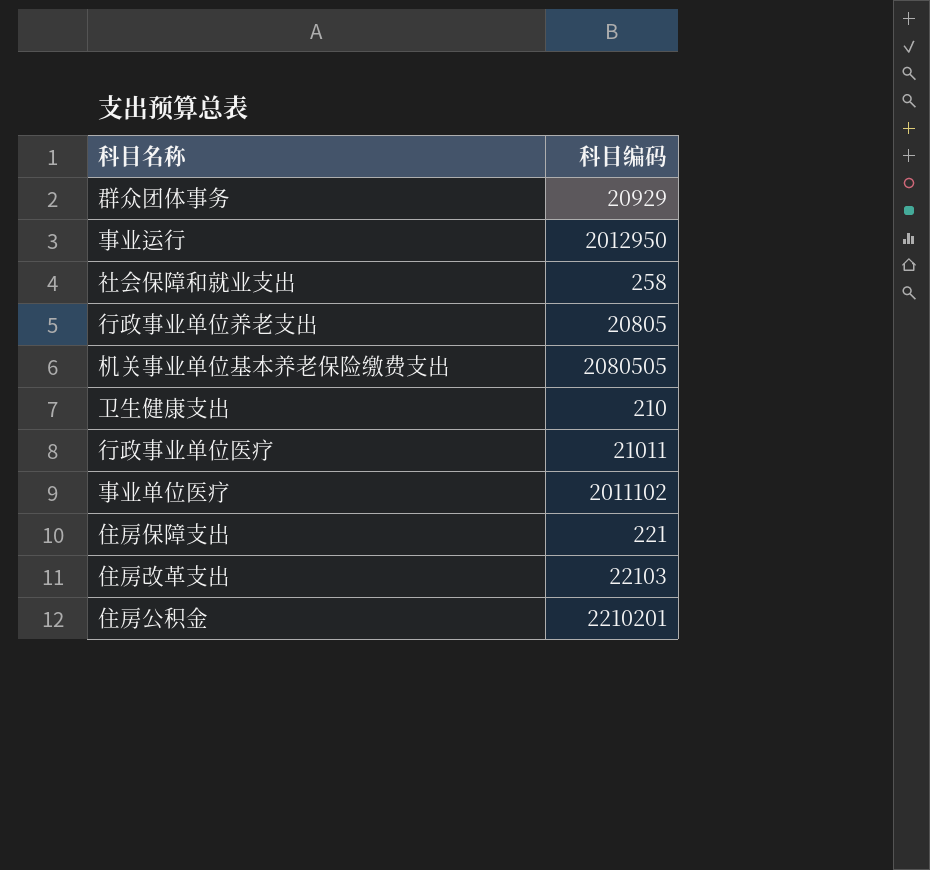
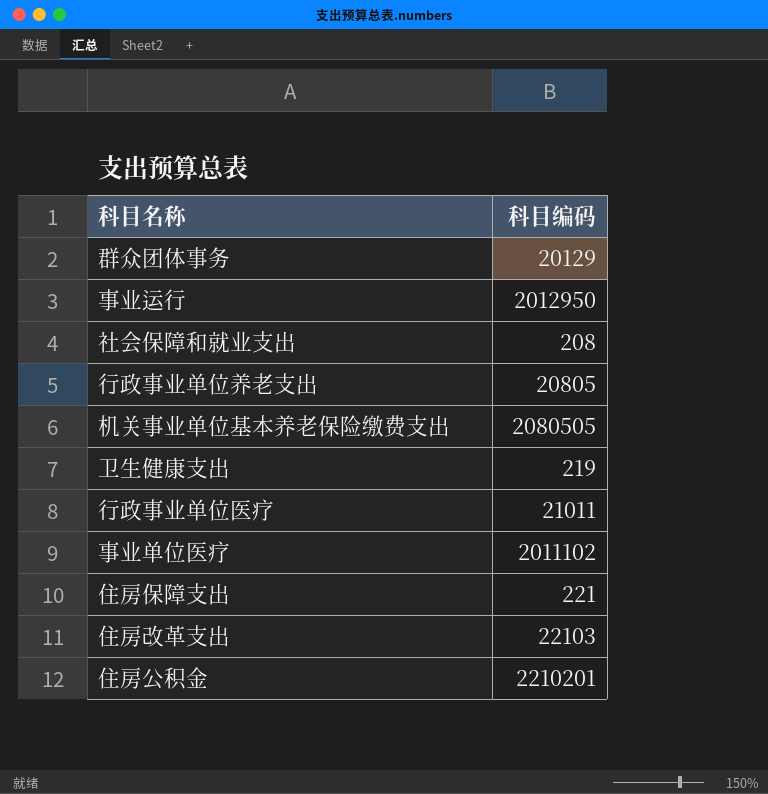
群众团体事务 | 科目编码: 20929 -> 20129
社会保障和就业支出 | 科目编码: 258 -> 208
卫生健康支出 | 科目编码: 210 -> 219

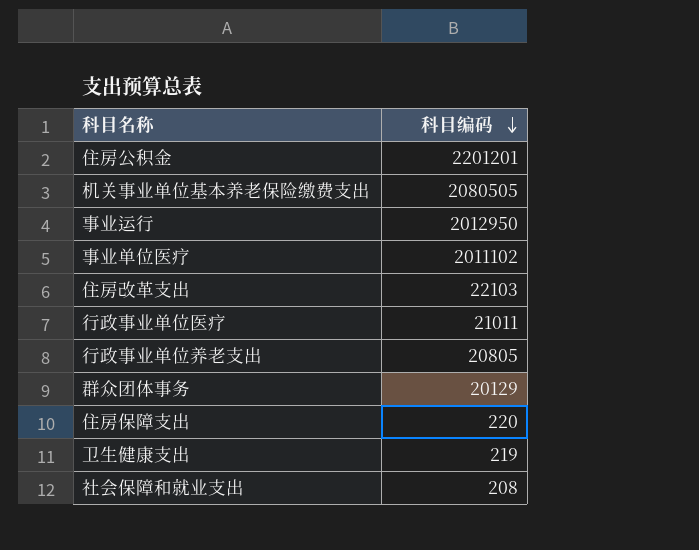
row order: none -> 科目编码 descending
住房公积金 | 科目编码: 2210201 -> 2201201
住房保障支出 | 科目编码: 221 -> 220

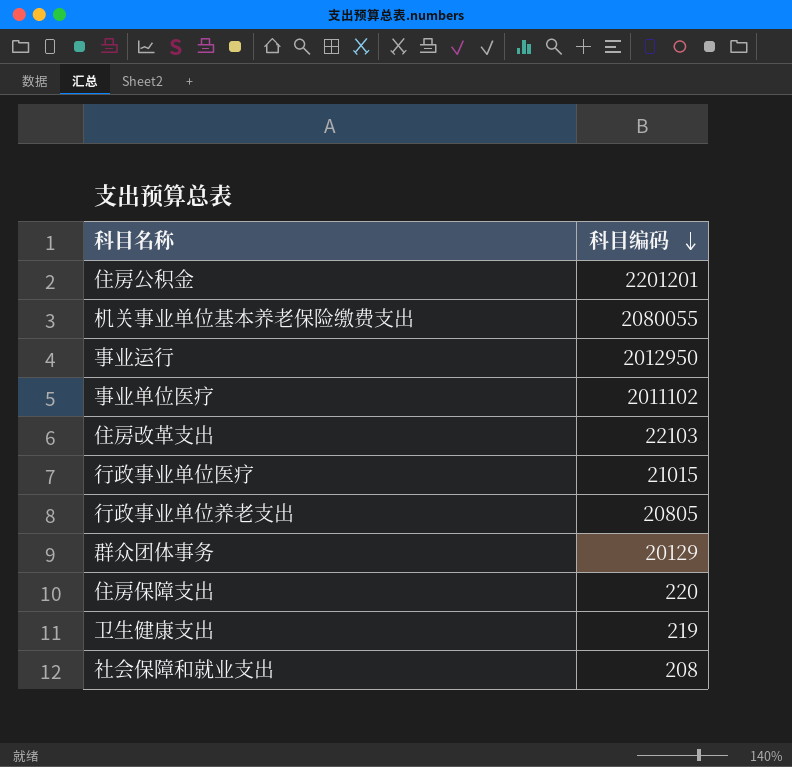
机关事业单位基本养老保险缴费支出 | 科目编码: 2080505 -> 2080055
行政事业单位医疗 | 科目编码: 21011 -> 21015

